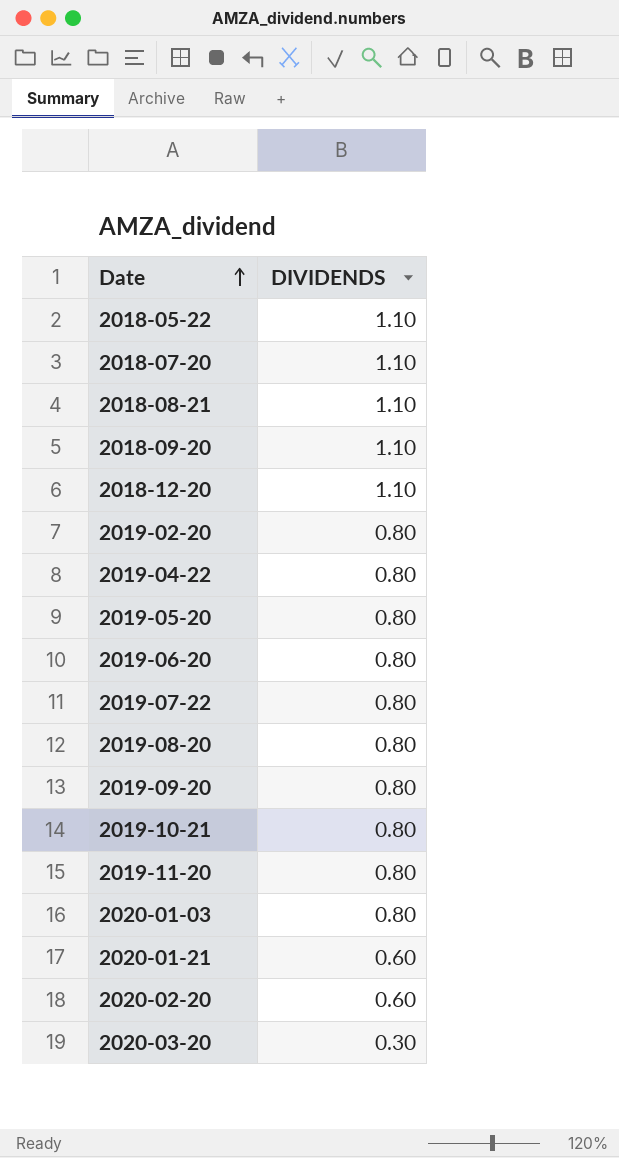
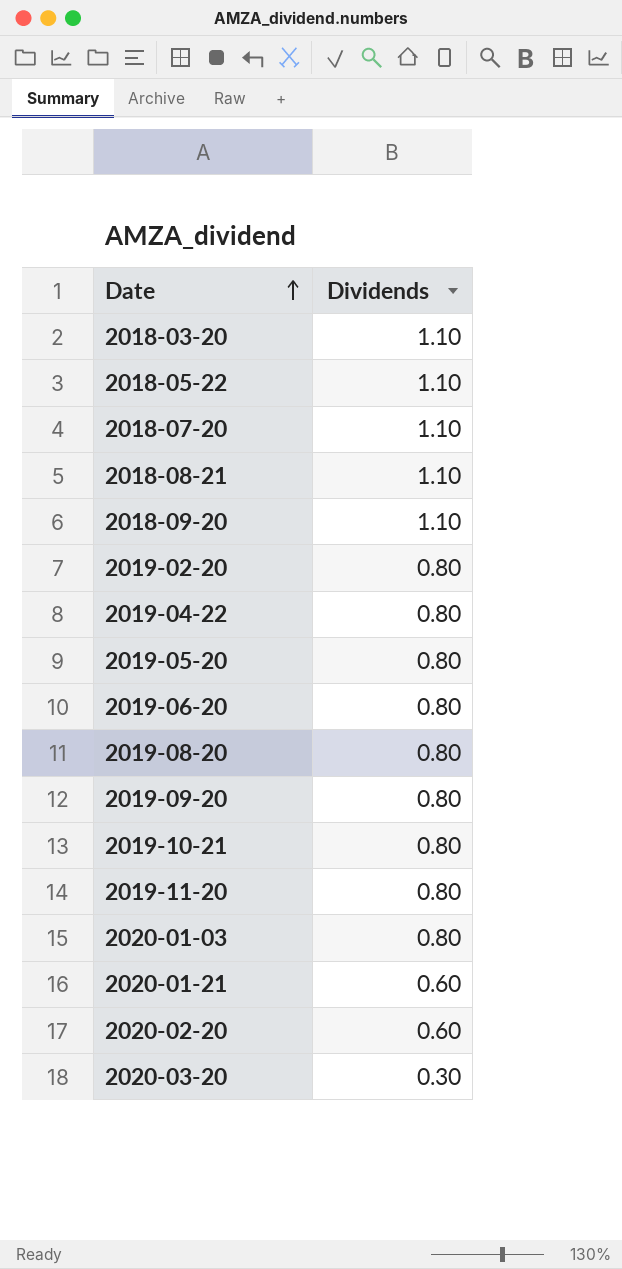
column name: DIVIDENDS -> Dividends
row 2018-12-20: 1.10 -> none
row 2019-07-22: 0.80 -> none
row 2018-03-20: none -> 1.10

